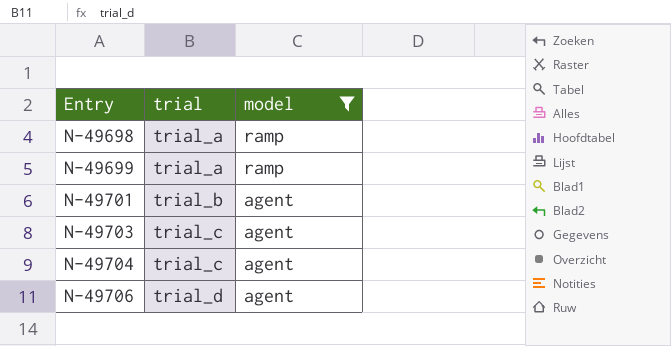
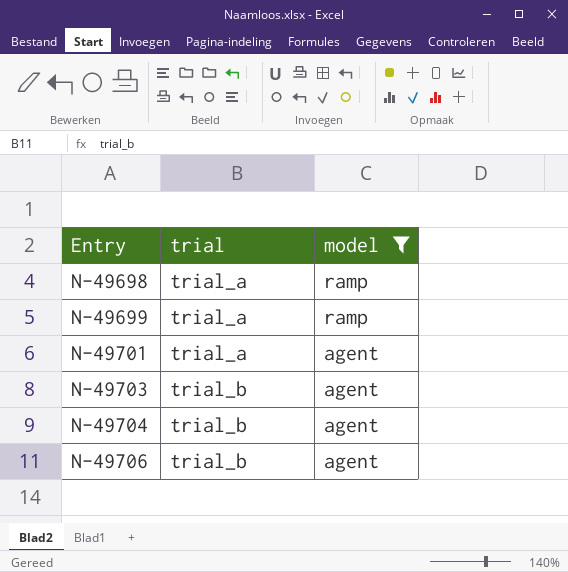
N-49701 | trial: trial_b -> trial_a
N-49703 | trial: trial_c -> trial_b
N-49704 | trial: trial_c -> trial_b
N-49706 | trial: trial_d -> trial_b

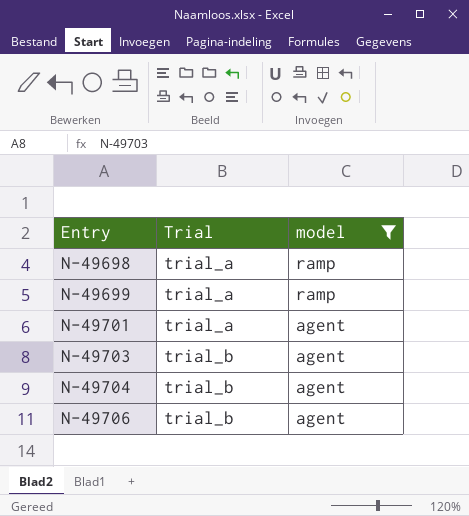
column name: trial -> Trial

